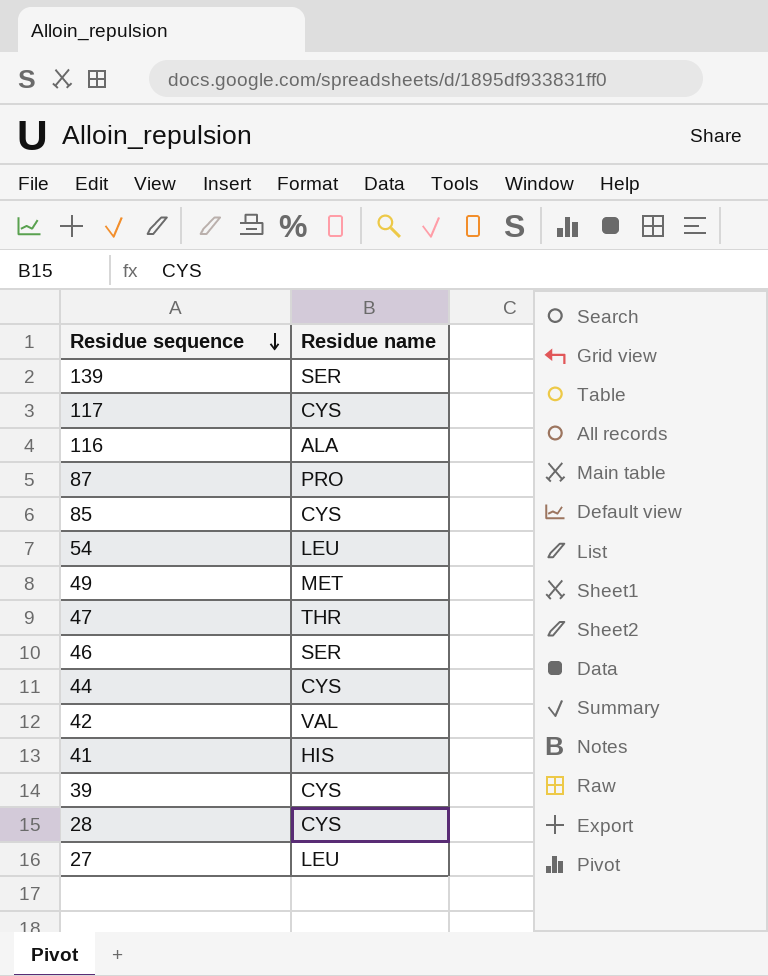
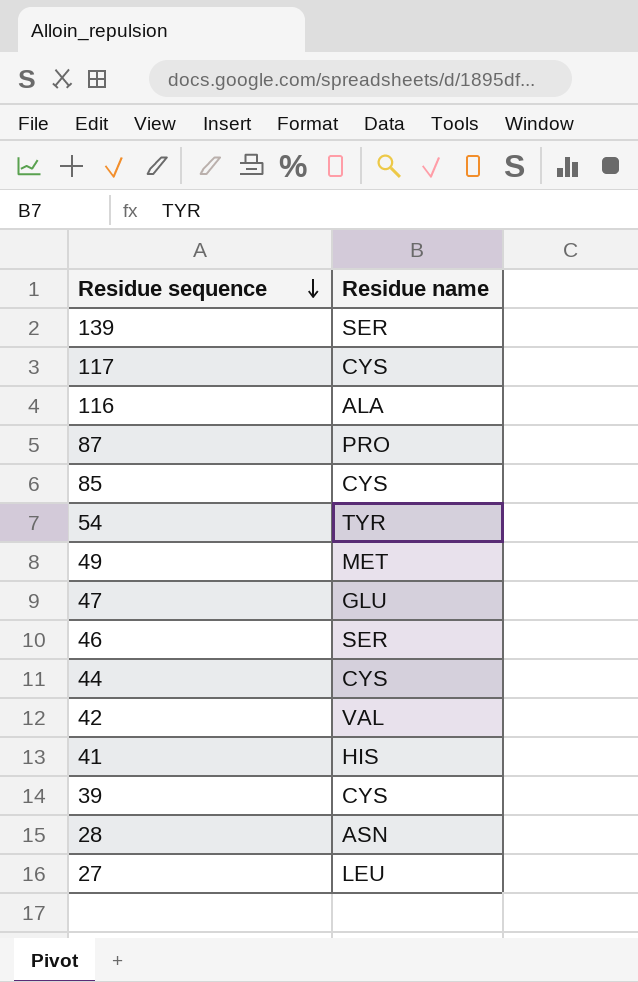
54 | Residue name: LEU -> TYR
47 | Residue name: THR -> GLU
28 | Residue name: CYS -> ASN

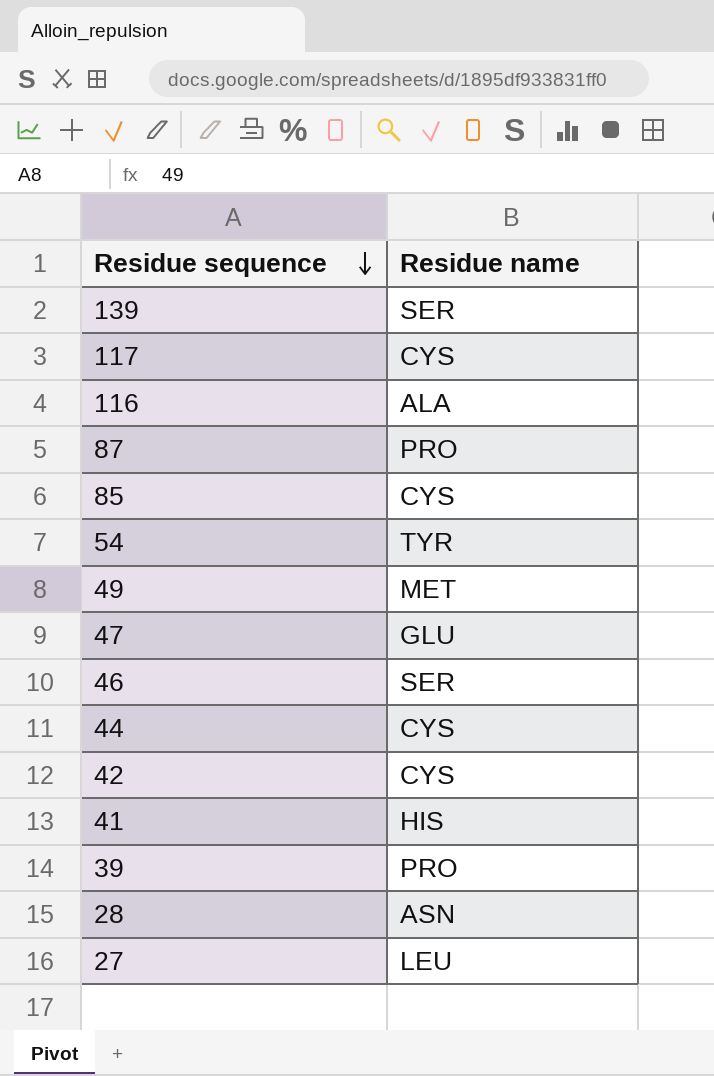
42 | Residue name: VAL -> CYS
39 | Residue name: CYS -> PRO

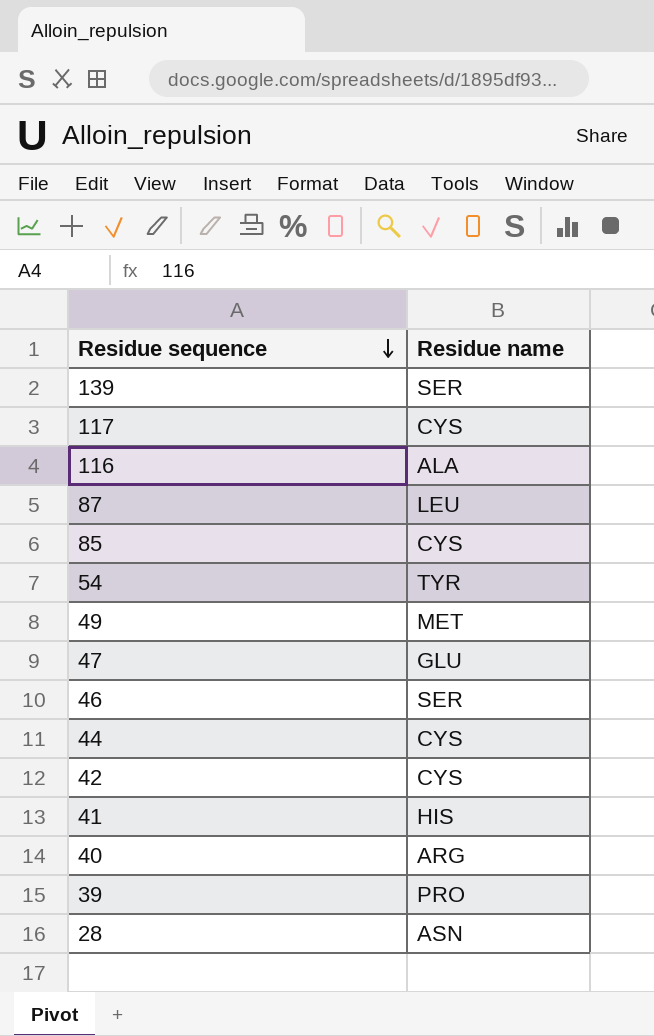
row 27: LEU -> none
87 | Residue name: PRO -> LEU
row 40: none -> ARG

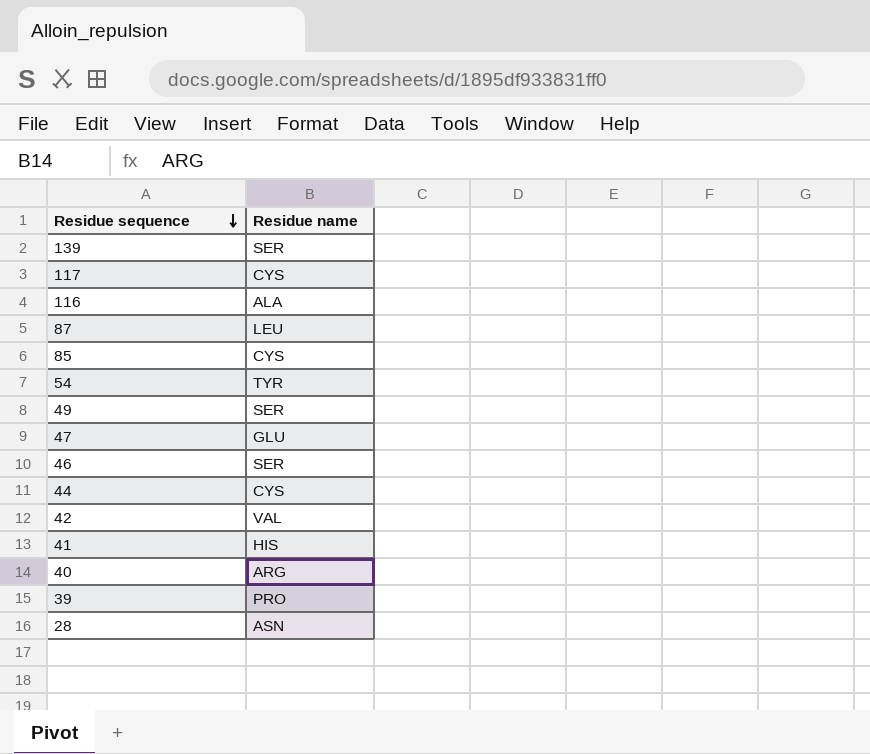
49 | Residue name: MET -> SER
42 | Residue name: CYS -> VAL

